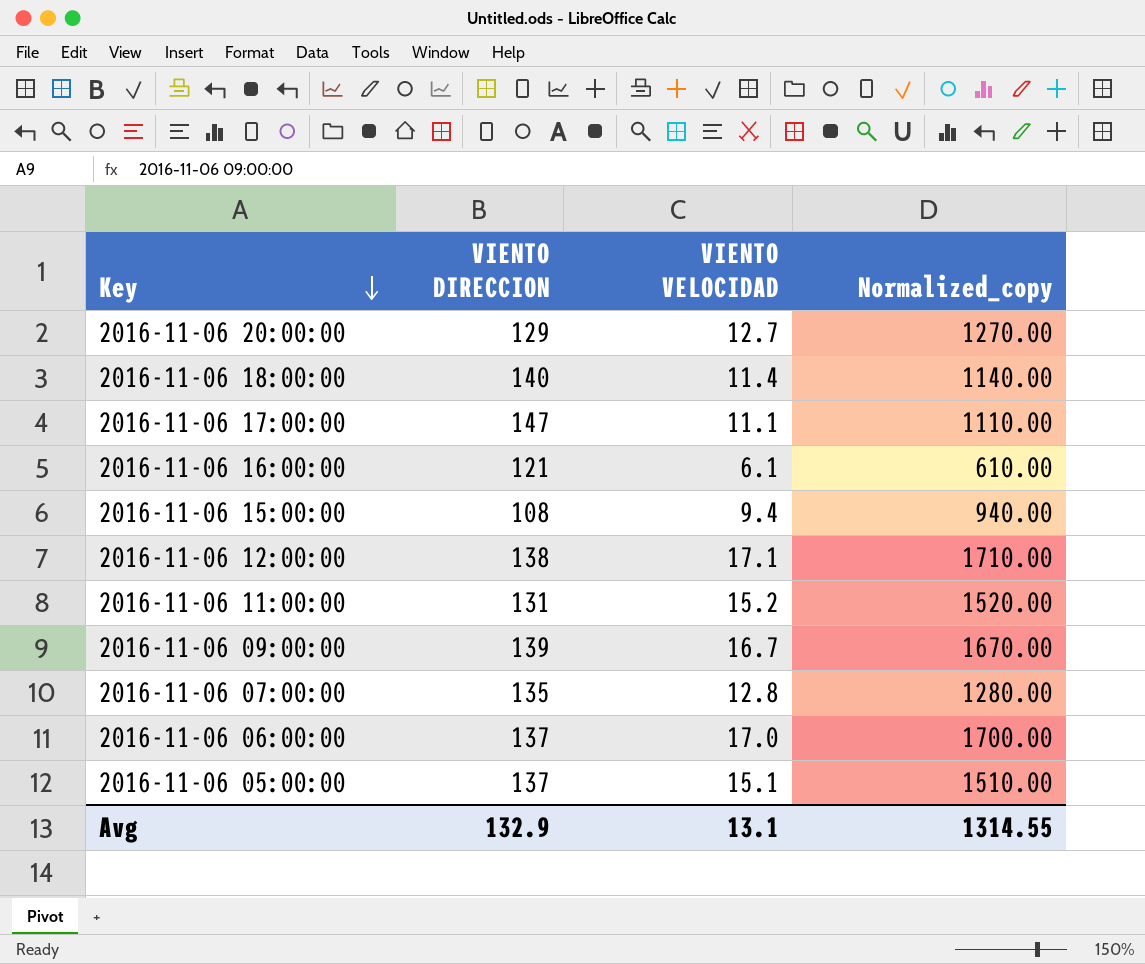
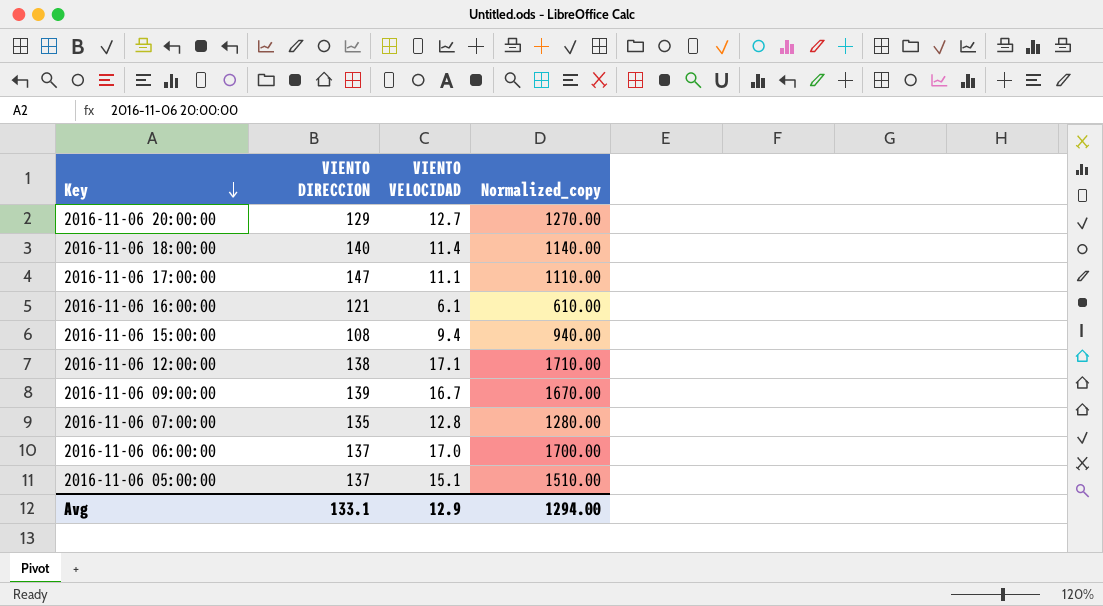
row 2016-11-06 11:00:00: 131 | 15.2 | 1520.00 -> none
Avg | VIENTO DIRECCION: 132.9 -> 133.1
Avg | VIENTO VELOCIDAD: 13.1 -> 12.9
Avg | Normalized_copy: 1314.55 -> 1294.00

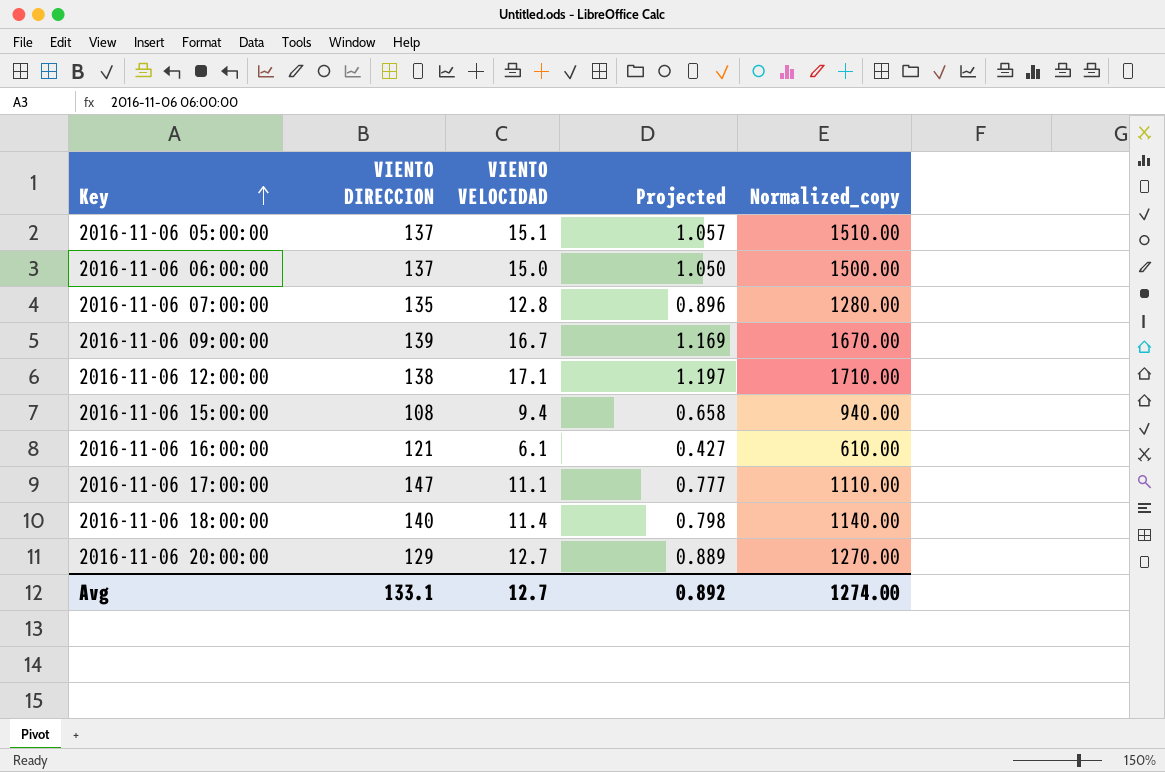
row order: Key descending -> Key ascending
column Projected | formula: none -> [VIENTO VELOCIDAD] * 0.07
2016-11-06 06:00:00 | VIENTO VELOCIDAD: 17.0 -> 15.0
2016-11-06 06:00:00 | Normalized_copy: 1700.00 -> 1500.00
Avg | VIENTO VELOCIDAD: 12.9 -> 12.7
Avg | Normalized_copy: 1294.00 -> 1274.00

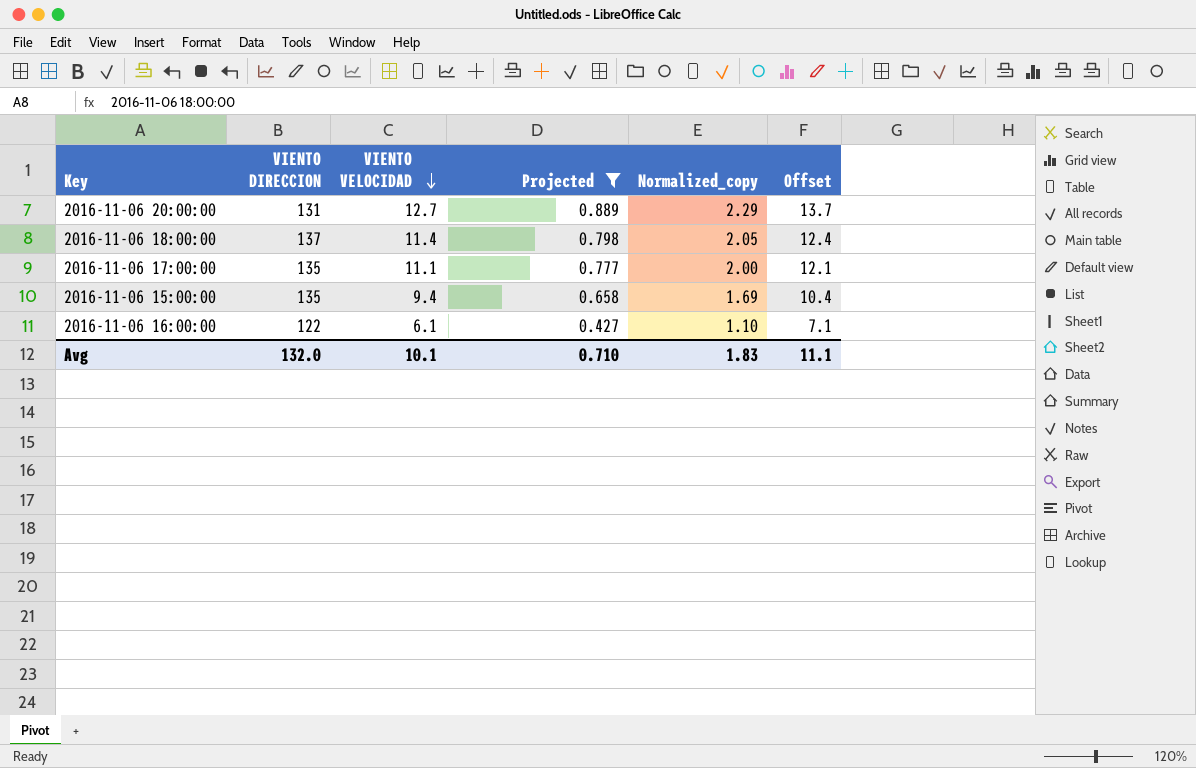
filter: none -> Projected <= 0.889
row order: Key ascending -> VIENTO VELOCIDAD descending
column Normalized_copy | formula: [VIENTO VELOCIDAD] * 100 -> [VIENTO VELOCIDAD] * 0.18
column Offset | formula: none -> [VIENTO VELOCIDAD] + 1
2016-11-06 20:00:00 | VIENTO DIRECCION: 129 -> 131
2016-11-06 18:00:00 | VIENTO DIRECCION: 140 -> 137
2016-11-06 17:00:00 | VIENTO DIRECCION: 147 -> 135
2016-11-06 15:00:00 | VIENTO DIRECCION: 108 -> 135
2016-11-06 16:00:00 | VIENTO DIRECCION: 121 -> 122
Avg | VIENTO DIRECCION: 133.1 -> 132.0
Avg | VIENTO VELOCIDAD: 12.7 -> 10.1
Avg | Projected: 0.892 -> 0.710
Avg | Normalized_copy: 1274.00 -> 1.83

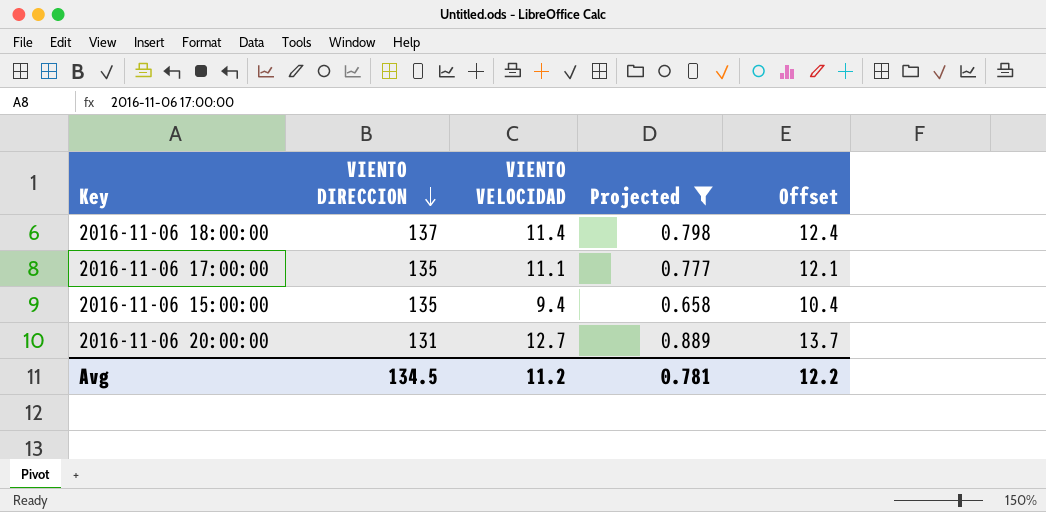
row order: VIENTO VELOCIDAD descending -> VIENTO DIRECCION descending
column Normalized_copy | formula: [VIENTO VELOCIDAD] * 0.18 -> none
row 2016-11-06 16:00:00: 122 | 6.1 | 0.427 | 1.10 | 7.1 -> none
Avg | VIENTO DIRECCION: 132.0 -> 134.5
Avg | VIENTO VELOCIDAD: 10.1 -> 11.2
Avg | Projected: 0.710 -> 0.781
Avg | Offset: 11.1 -> 12.2

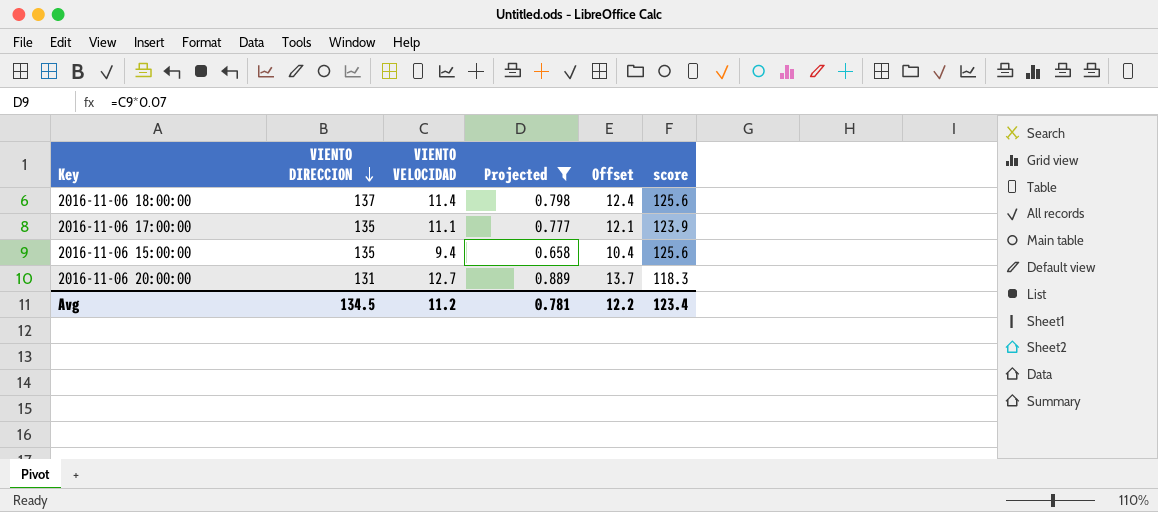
column score | formula: none -> [VIENTO DIRECCION] - [VIENTO VELOCIDAD]

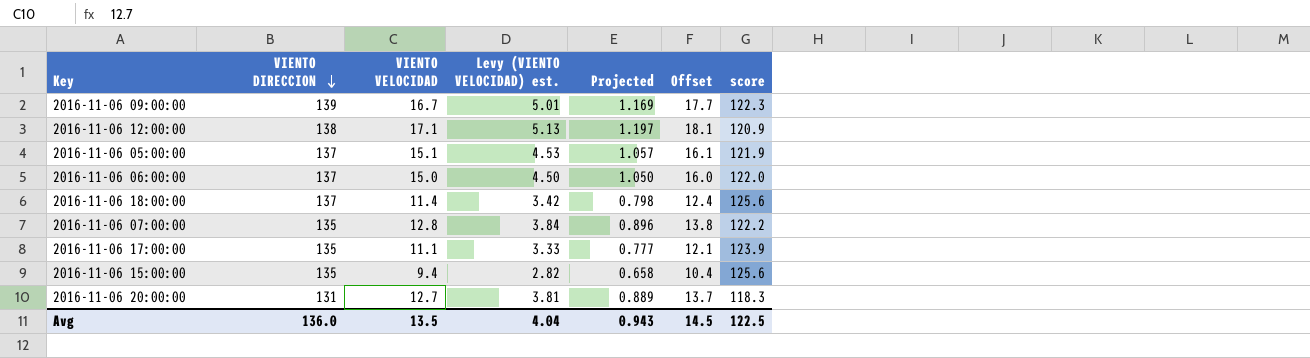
filter: Projected <= 0.889 -> none
column Levy (VIENTO VELOCIDAD) est. | formula: none -> [VIENTO VELOCIDAD] * 0.3
Avg | VIENTO DIRECCION: 134.5 -> 136.0
Avg | VIENTO VELOCIDAD: 11.2 -> 13.5
Avg | Projected: 0.781 -> 0.943
Avg | Offset: 12.2 -> 14.5
Avg | score: 123.4 -> 122.5

